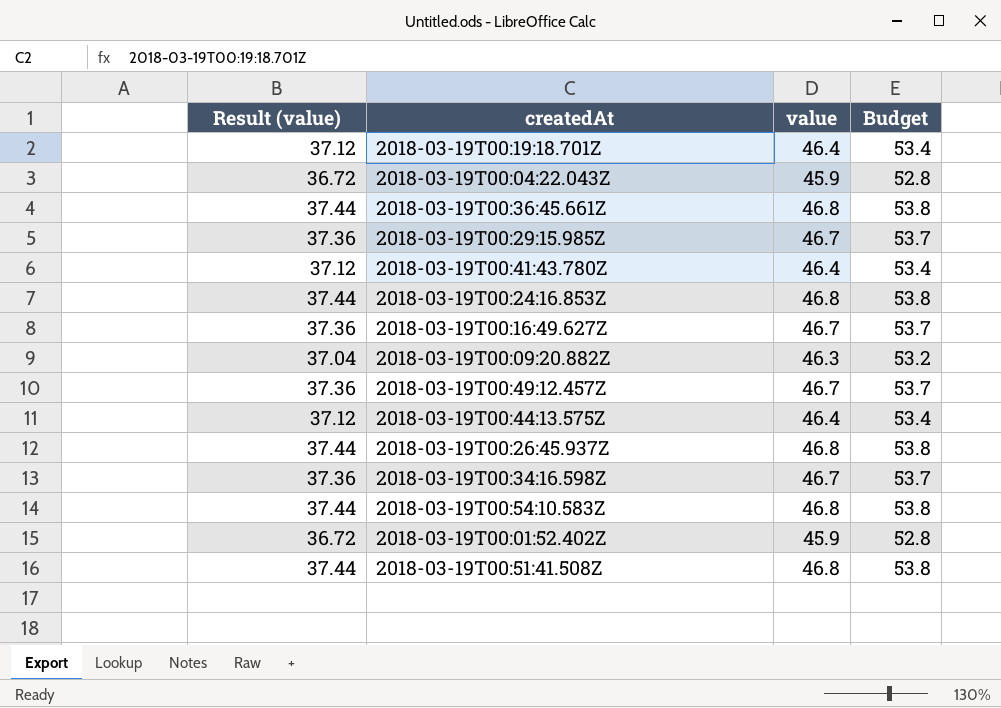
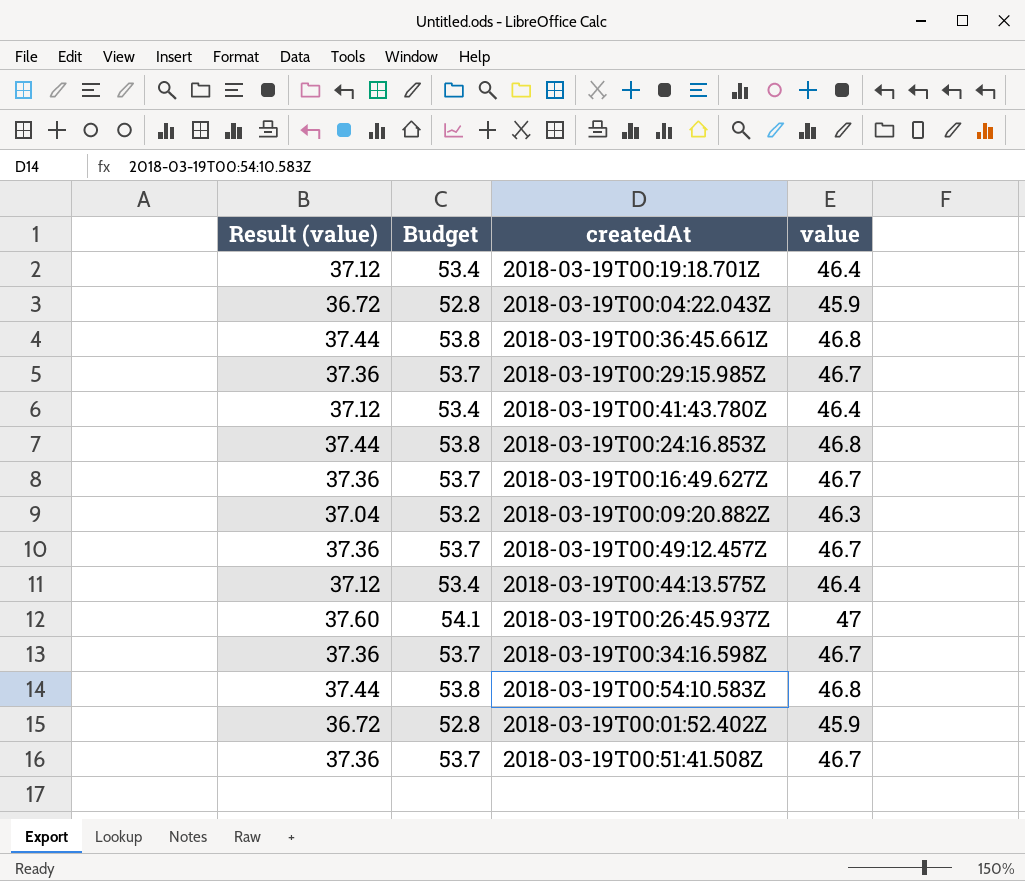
column Budget | position: 4 -> 2
2018-03-19T00:26:45.937Z | Result (value): 37.44 -> 37.60
2018-03-19T00:26:45.937Z | Budget: 53.8 -> 54.1
2018-03-19T00:26:45.937Z | value: 46.8 -> 47
2018-03-19T00:51:41.508Z | Result (value): 37.44 -> 37.36
2018-03-19T00:51:41.508Z | Budget: 53.8 -> 53.7
2018-03-19T00:51:41.508Z | value: 46.8 -> 46.7

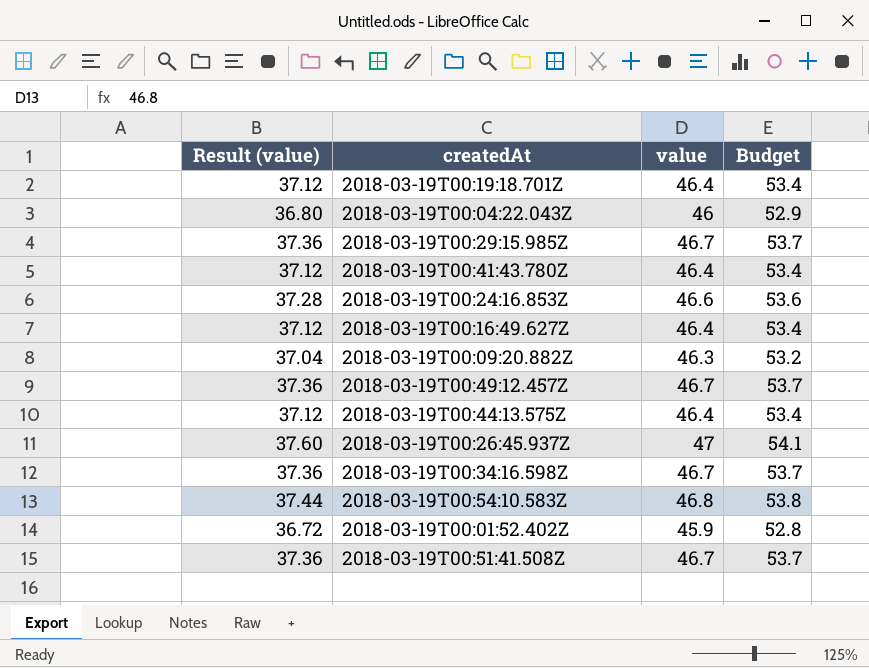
column Budget | position: 2 -> 4
row 2018-03-19T00:36:45.661Z: 37.44 | 53.8 | 46.8 -> none
2018-03-19T00:04:22.043Z | Result (value): 36.72 -> 36.80
2018-03-19T00:04:22.043Z | value: 45.9 -> 46
2018-03-19T00:04:22.043Z | Budget: 52.8 -> 52.9
2018-03-19T00:24:16.853Z | Result (value): 37.44 -> 37.28
2018-03-19T00:24:16.853Z | value: 46.8 -> 46.6
2018-03-19T00:24:16.853Z | Budget: 53.8 -> 53.6
2018-03-19T00:16:49.627Z | Result (value): 37.36 -> 37.12
2018-03-19T00:16:49.627Z | value: 46.7 -> 46.4
2018-03-19T00:16:49.627Z | Budget: 53.7 -> 53.4

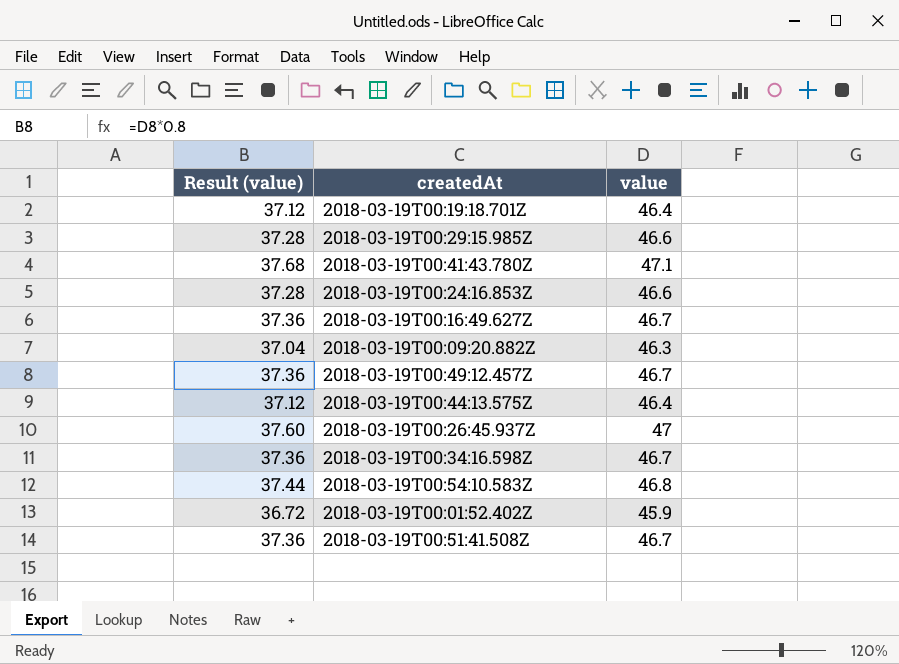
column Budget | formula: [value] * 1.15 -> none
row 2018-03-19T00:04:22.043Z: 36.80 | 46 | 52.9 -> none
2018-03-19T00:29:15.985Z | Result (value): 37.36 -> 37.28
2018-03-19T00:29:15.985Z | value: 46.7 -> 46.6
2018-03-19T00:41:43.780Z | Result (value): 37.12 -> 37.68
2018-03-19T00:41:43.780Z | value: 46.4 -> 47.1
2018-03-19T00:16:49.627Z | Result (value): 37.12 -> 37.36
2018-03-19T00:16:49.627Z | value: 46.4 -> 46.7

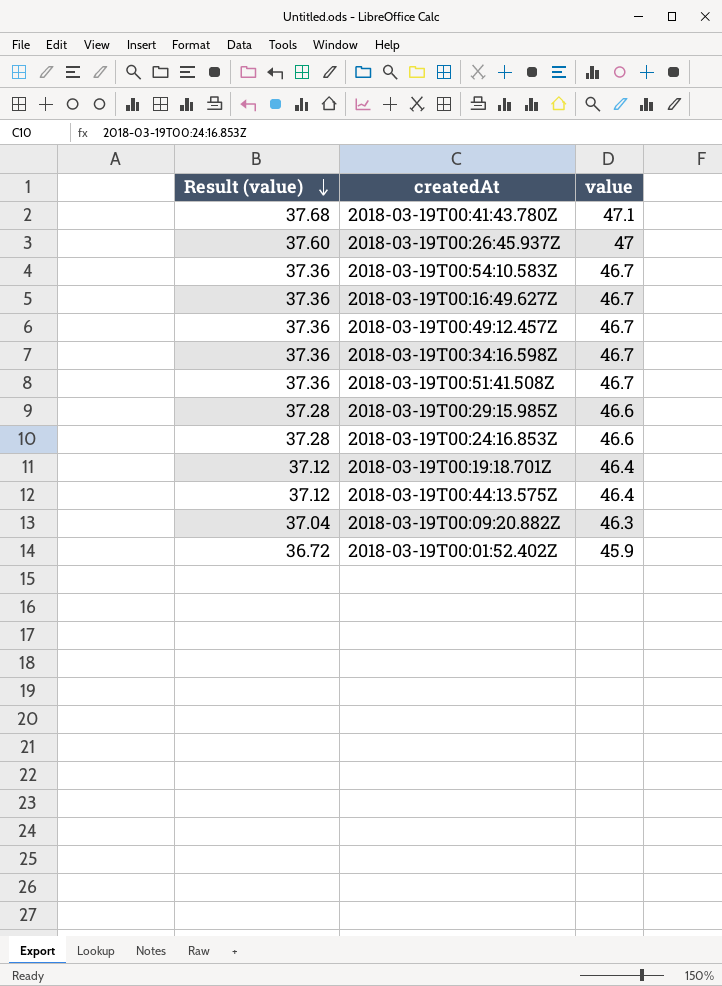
row order: none -> Result (value) descending
2018-03-19T00:54:10.583Z | Result (value): 37.44 -> 37.36
2018-03-19T00:54:10.583Z | value: 46.8 -> 46.7

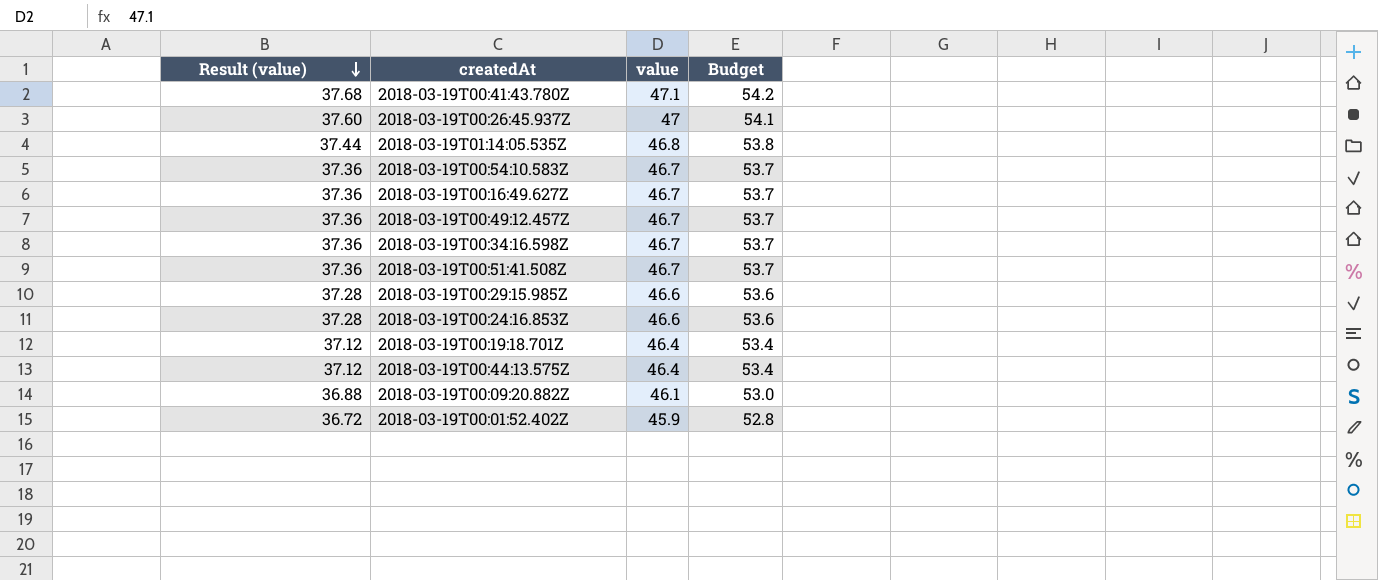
column Budget | formula: none -> [value] * 1.15
row 2018-03-19T01:14:05.535Z: none -> 37.44 | 46.8 | 53.8
2018-03-19T00:09:20.882Z | Result (value): 37.04 -> 36.88
2018-03-19T00:09:20.882Z | value: 46.3 -> 46.1

